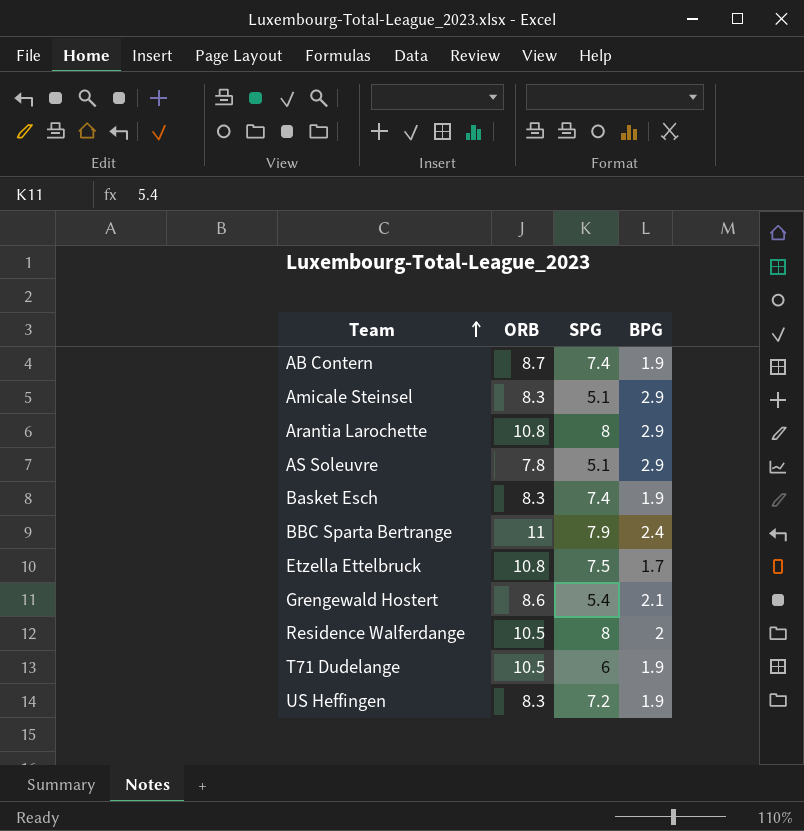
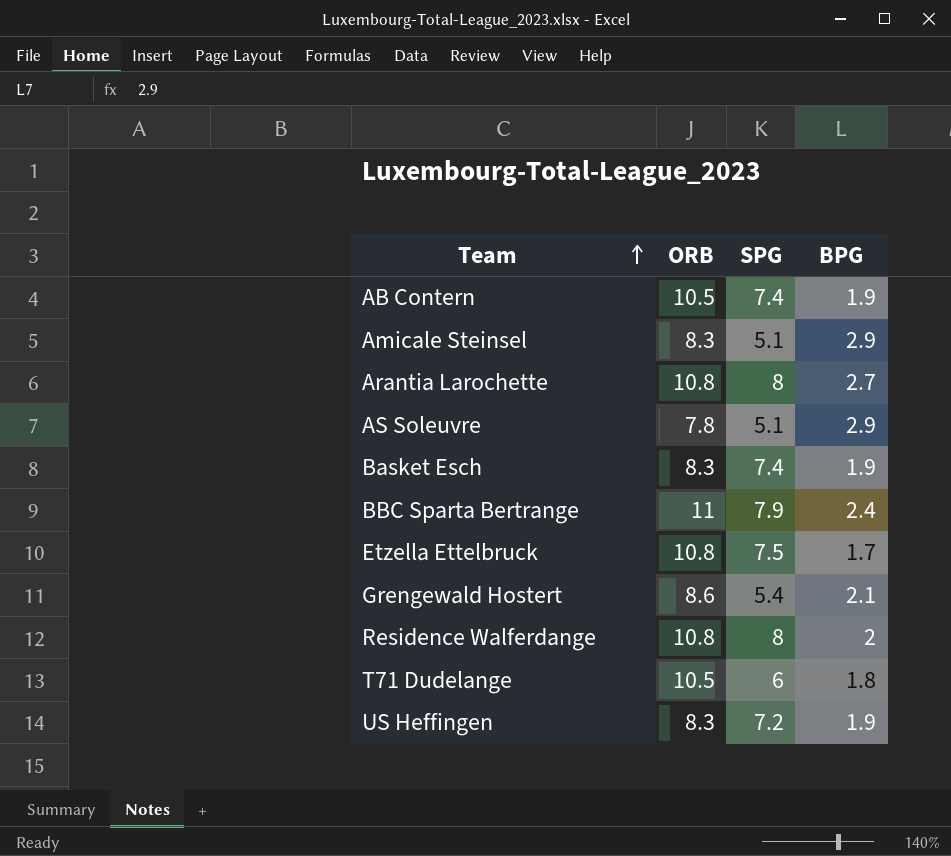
AB Contern | ORB: 8.7 -> 10.5
Arantia Larochette | BPG: 2.9 -> 2.7
Residence Walferdange | ORB: 10.5 -> 10.8
T71 Dudelange | BPG: 1.9 -> 1.8

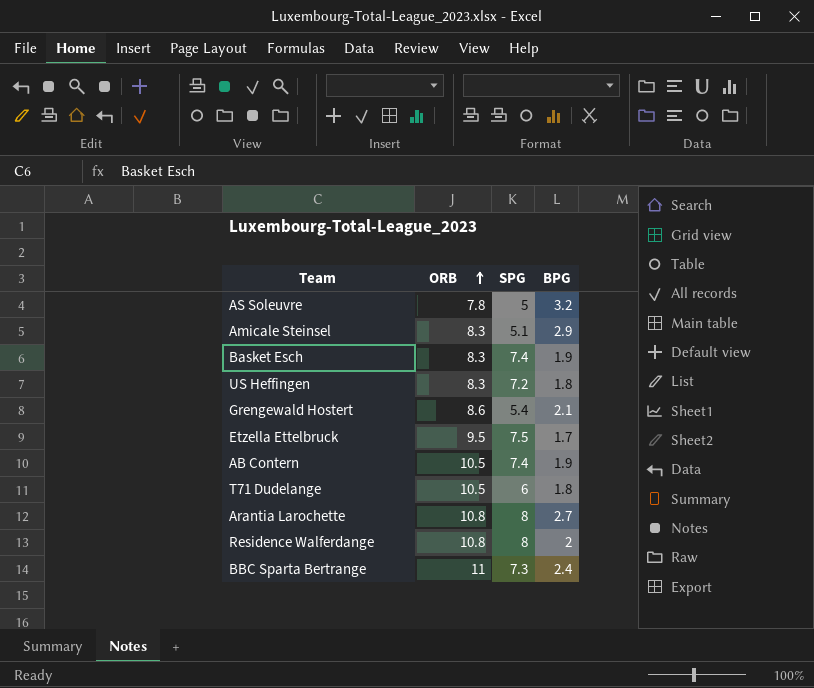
row order: Team ascending -> ORB ascending
AS Soleuvre | SPG: 5.1 -> 5
AS Soleuvre | BPG: 2.9 -> 3.2
US Heffingen | BPG: 1.9 -> 1.8
Etzella Ettelbruck | ORB: 10.8 -> 9.5
BBC Sparta Bertrange | SPG: 7.9 -> 7.3

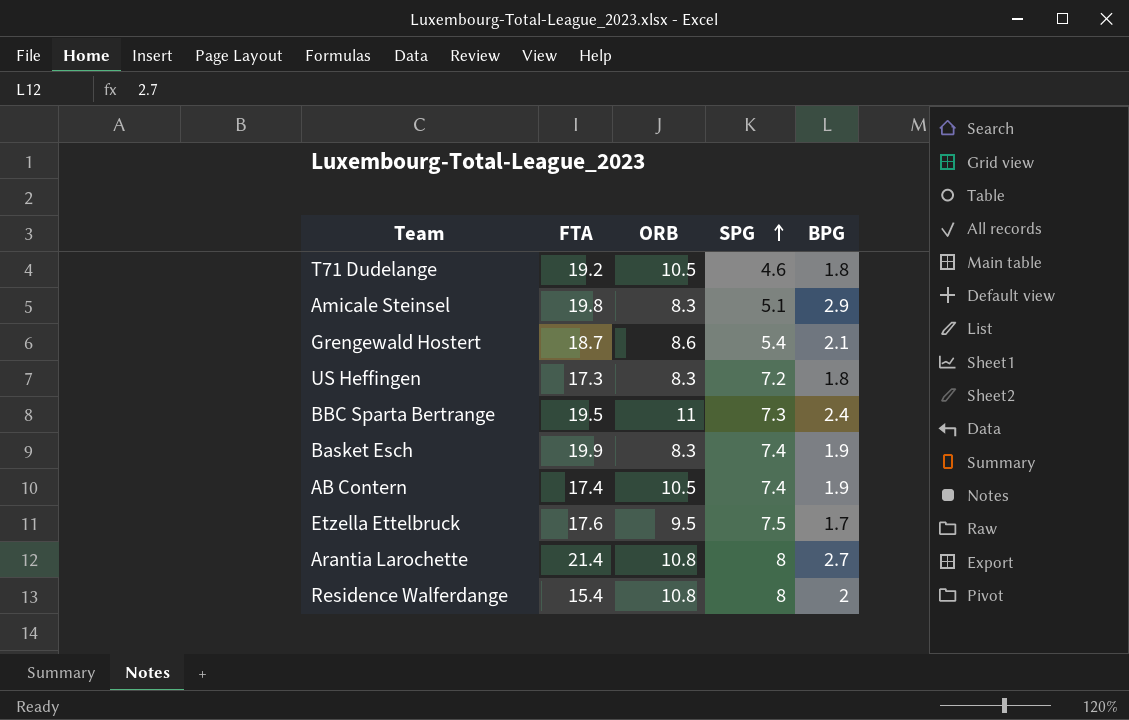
row order: ORB ascending -> SPG ascending
column FTA | position: none -> 2
row AS Soleuvre: 7.8 | 5 | 3.2 -> none
T71 Dudelange | SPG: 6 -> 4.6

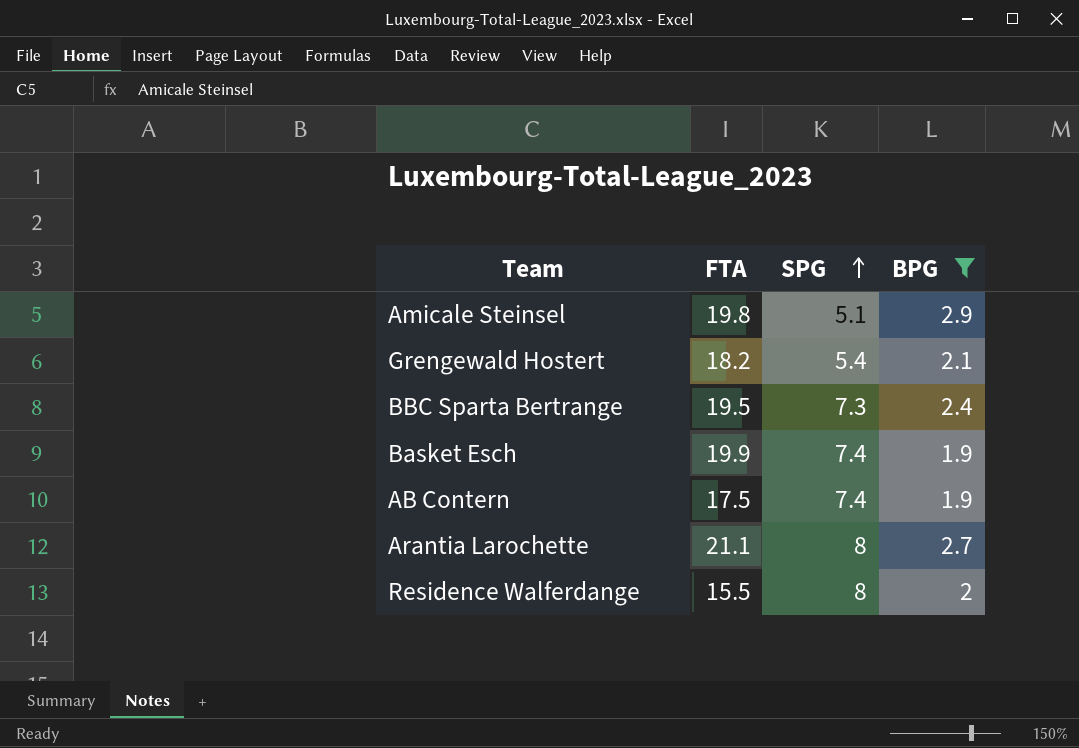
filter: none -> BPG >= 1.9
column ORB | position: 3 -> none
Grengewald Hostert | FTA: 18.7 -> 18.2
AB Contern | FTA: 17.4 -> 17.5
Arantia Larochette | FTA: 21.4 -> 21.1
Residence Walferdange | FTA: 15.4 -> 15.5

